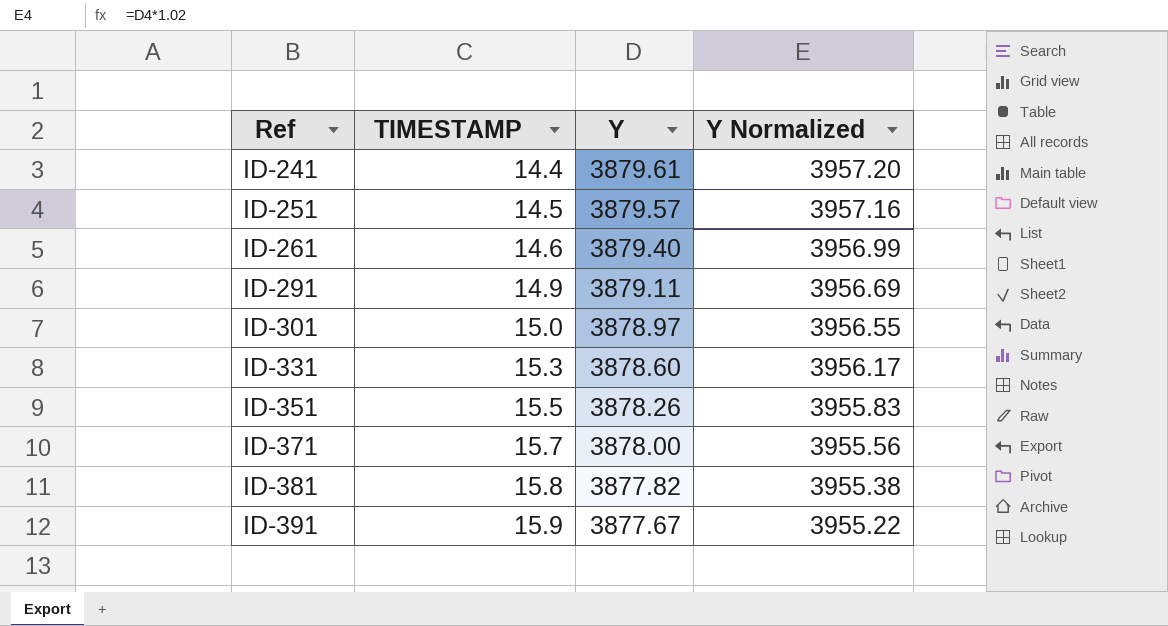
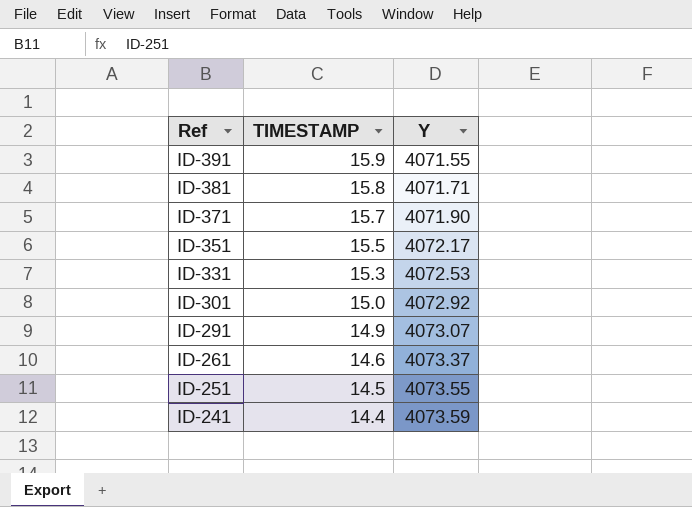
row order: Ref ascending -> Ref descending
column Y Normalized | formula: [Y] * 1.02 -> none
ID-391 | Y: 3877.67 -> 4071.55
ID-381 | Y: 3877.82 -> 4071.71
ID-371 | Y: 3878.00 -> 4071.90
ID-351 | Y: 3878.26 -> 4072.17
ID-331 | Y: 3878.60 -> 4072.53
ID-301 | Y: 3878.97 -> 4072.92
ID-291 | Y: 3879.11 -> 4073.07
ID-261 | Y: 3879.40 -> 4073.37
ID-251 | Y: 3879.57 -> 4073.55
ID-241 | Y: 3879.61 -> 4073.59

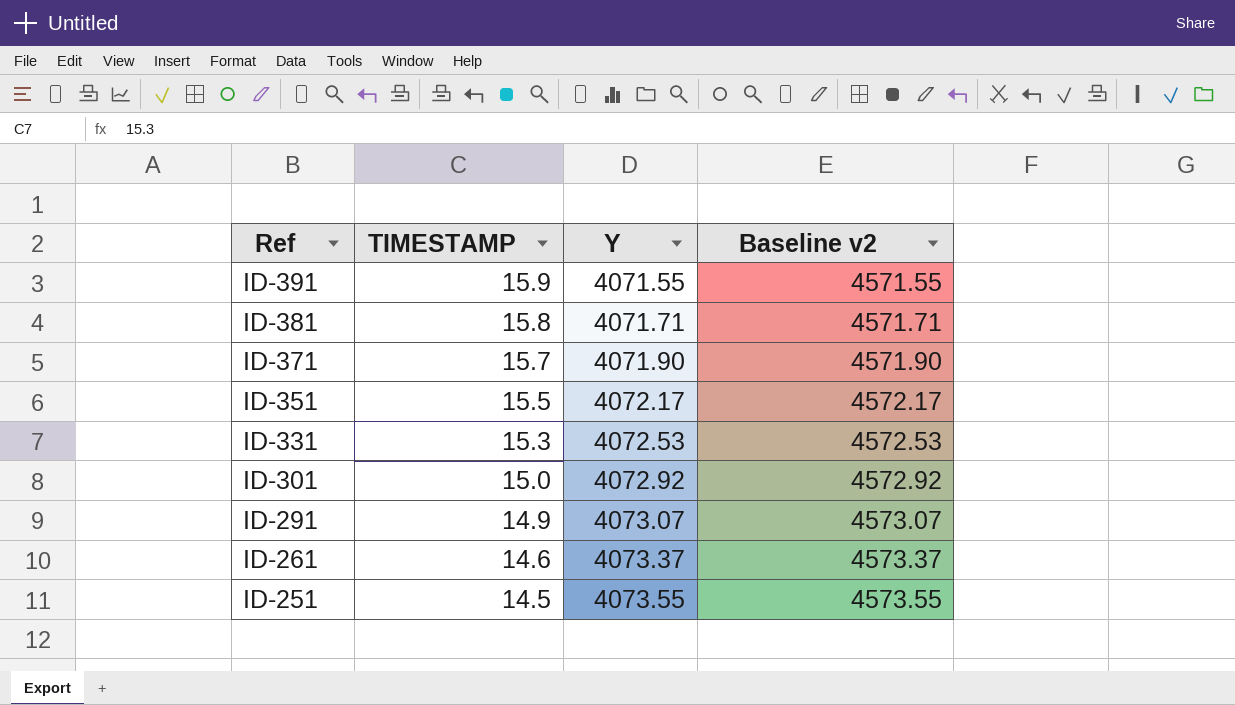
column Baseline v2 | formula: none -> [Y] + 500
row ID-241: 14.4 | 4073.59 -> none

